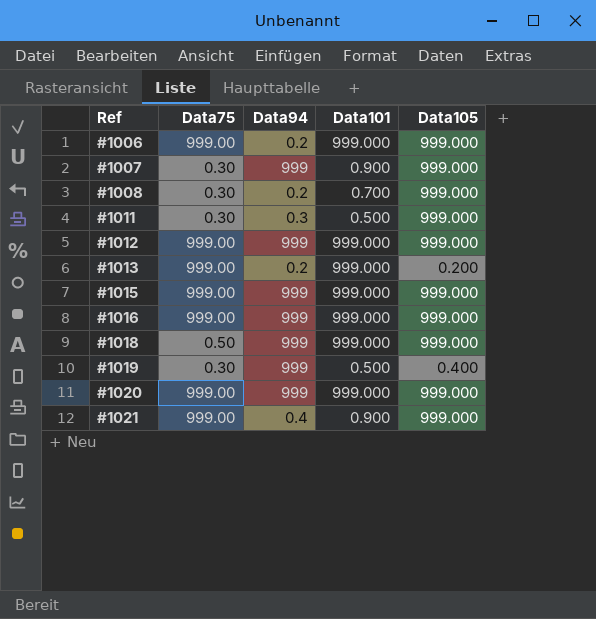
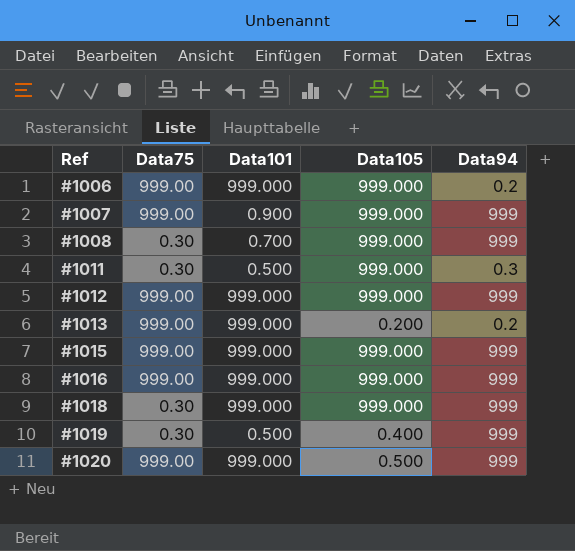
column Data94 | position: 3 -> 5
row #1021: 999.00 | 0.4 | 0.900 | 999.000 -> none
#1007 | Data75: 0.30 -> 999.00
#1008 | Data94: 0.2 -> 999
#1018 | Data75: 0.50 -> 0.30
#1020 | Data105: 999.000 -> 0.500

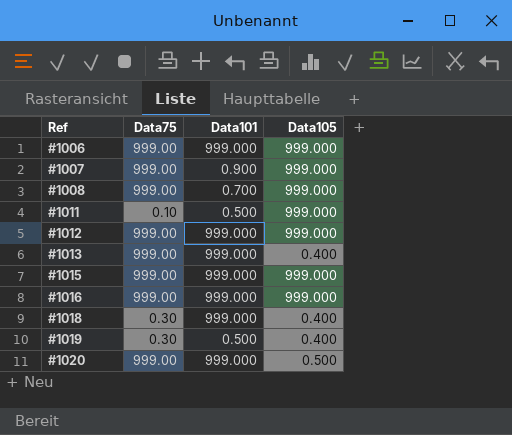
column Data94 | position: 5 -> none
#1008 | Data75: 0.30 -> 999.00
#1011 | Data75: 0.30 -> 0.10
#1013 | Data105: 0.200 -> 0.400
#1018 | Data105: 999.000 -> 0.400

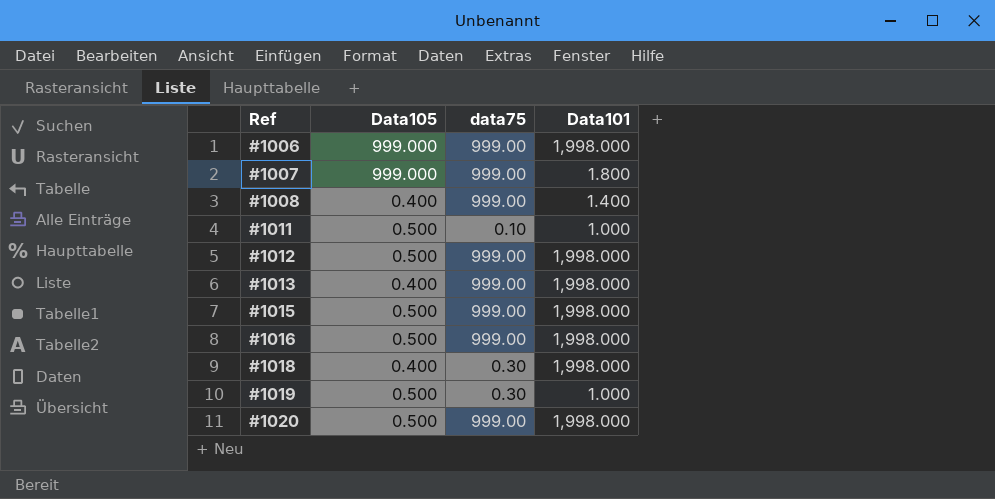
column Data105 | position: 4 -> 2
column name: Data75 -> data75
#1006 | Data101: 999.000 -> 1,998.000
#1007 | Data101: 0.900 -> 1.800
#1008 | Data105: 999.000 -> 0.400
#1008 | Data101: 0.700 -> 1.400
#1011 | Data105: 999.000 -> 0.500
#1011 | Data101: 0.500 -> 1.000
#1012 | Data105: 999.000 -> 0.500
#1012 | Data101: 999.000 -> 1,998.000
#1013 | Data101: 999.000 -> 1,998.000
#1015 | Data105: 999.000 -> 0.500
#1015 | Data101: 999.000 -> 1,998.000
#1016 | Data105: 999.000 -> 0.500
#1016 | Data101: 999.000 -> 1,998.000
#1018 | Data101: 999.000 -> 1,998.000
#1019 | Data105: 0.400 -> 0.500
#1019 | Data101: 0.500 -> 1.000
#1020 | Data101: 999.000 -> 1,998.000

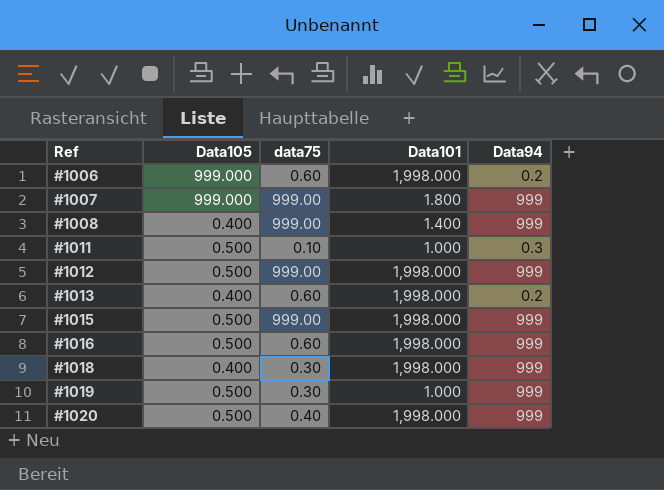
column Data94 | position: none -> 5
#1006 | data75: 999.00 -> 0.60
#1013 | data75: 999.00 -> 0.60
#1016 | data75: 999.00 -> 0.60
#1020 | data75: 999.00 -> 0.40

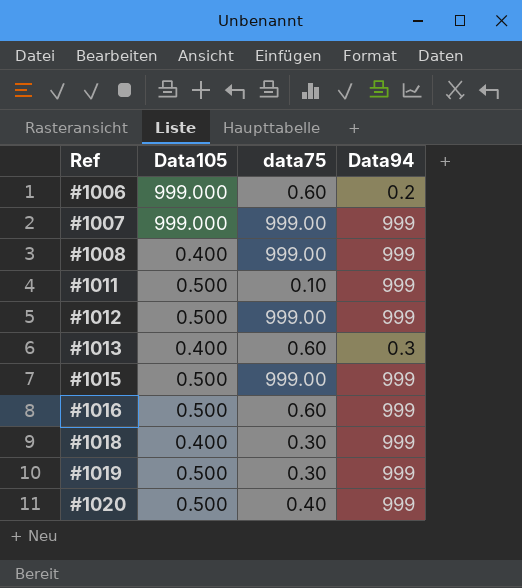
column Data101 | position: 4 -> none
#1011 | Data94: 0.3 -> 999
#1013 | Data94: 0.2 -> 0.3

